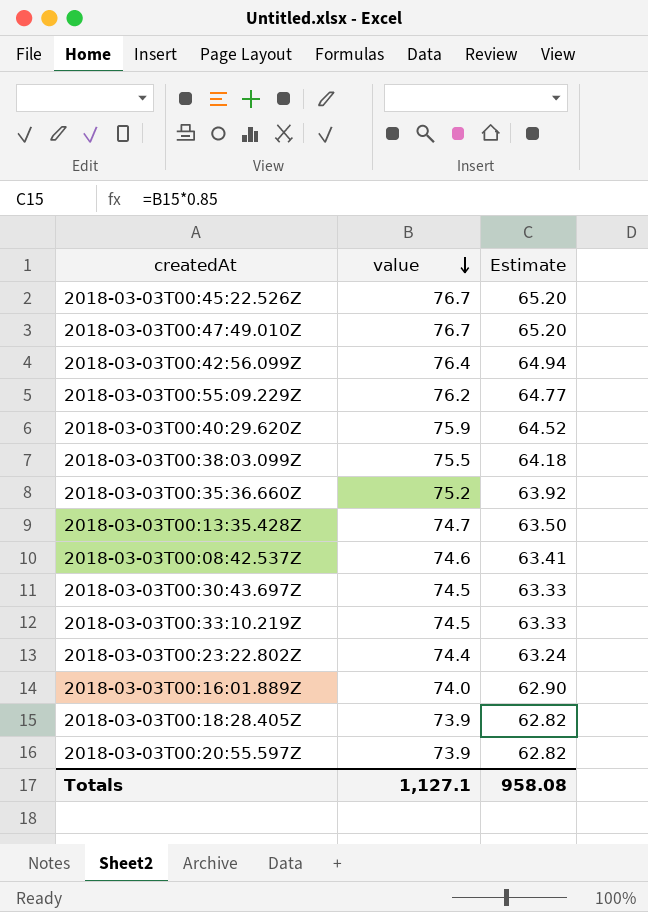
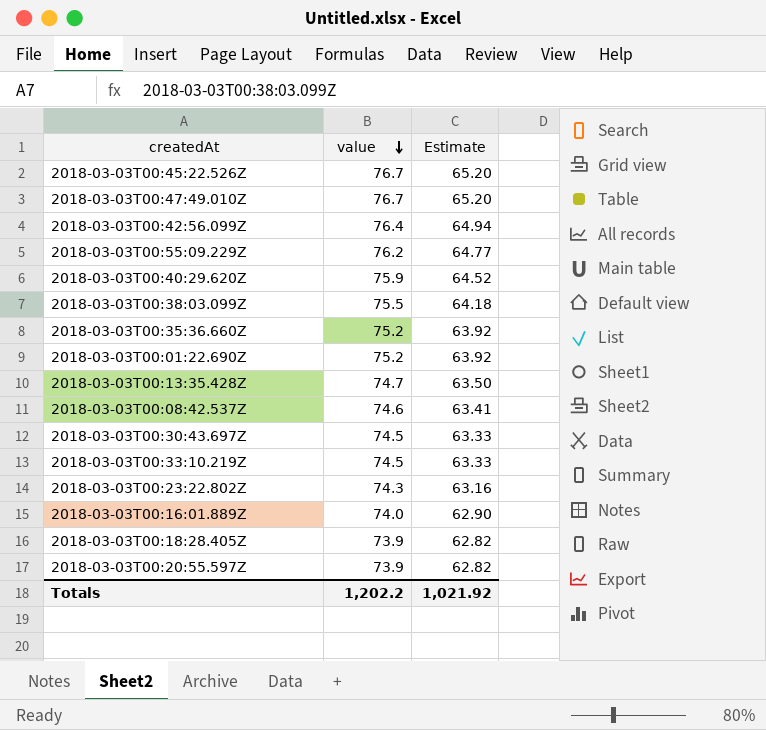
row 2018-03-03T00:01:22.690Z: none -> 75.2 | 63.92
2018-03-03T00:23:22.802Z | value: 74.4 -> 74.3
2018-03-03T00:23:22.802Z | Estimate: 63.24 -> 63.16
Totals | value: 1,127.1 -> 1,202.2
Totals | Estimate: 958.08 -> 1,021.92

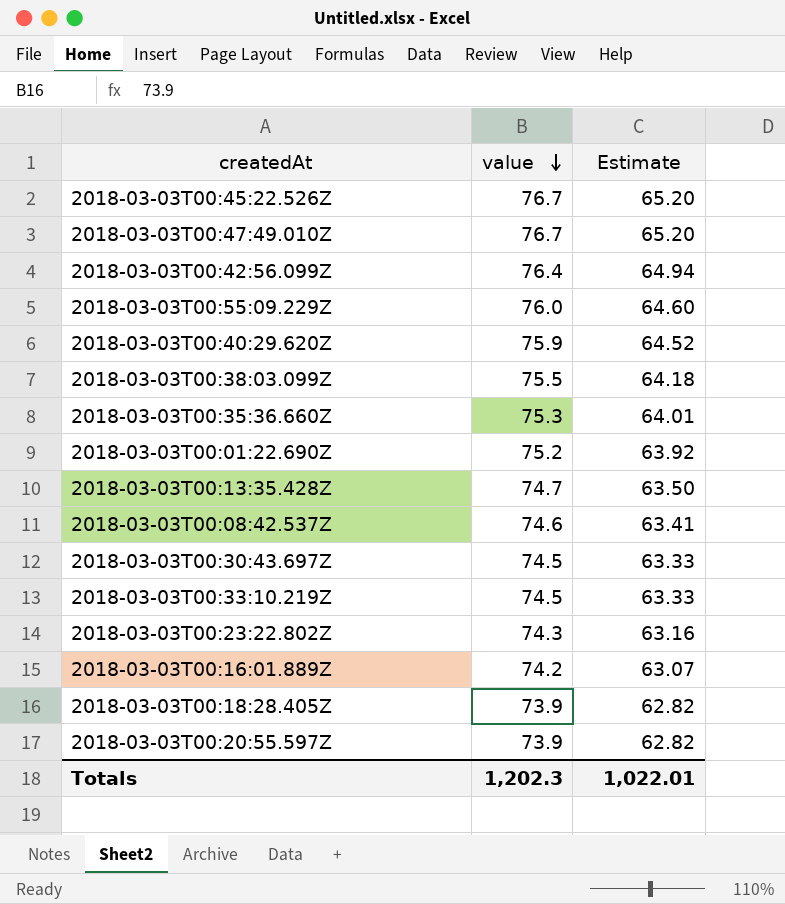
2018-03-03T00:55:09.229Z | value: 76.2 -> 76.0
2018-03-03T00:55:09.229Z | Estimate: 64.77 -> 64.60
2018-03-03T00:35:36.660Z | value: 75.2 -> 75.3
2018-03-03T00:35:36.660Z | Estimate: 63.92 -> 64.01
2018-03-03T00:16:01.889Z | value: 74.0 -> 74.2
2018-03-03T00:16:01.889Z | Estimate: 62.90 -> 63.07
Totals | value: 1,202.2 -> 1,202.3
Totals | Estimate: 1,021.92 -> 1,022.01

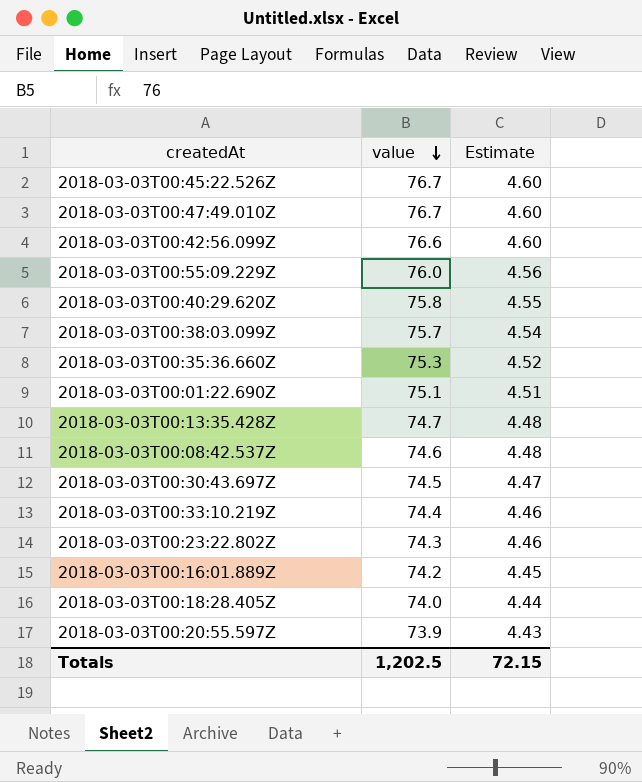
column Estimate | formula: [value] * 0.85 -> [value] * 0.06
2018-03-03T00:42:56.099Z | value: 76.4 -> 76.6
2018-03-03T00:40:29.620Z | value: 75.9 -> 75.8
2018-03-03T00:38:03.099Z | value: 75.5 -> 75.7
2018-03-03T00:01:22.690Z | value: 75.2 -> 75.1
2018-03-03T00:33:10.219Z | value: 74.5 -> 74.4
2018-03-03T00:18:28.405Z | value: 73.9 -> 74.0
Totals | value: 1,202.3 -> 1,202.5
Totals | Estimate: 1,022.01 -> 72.15

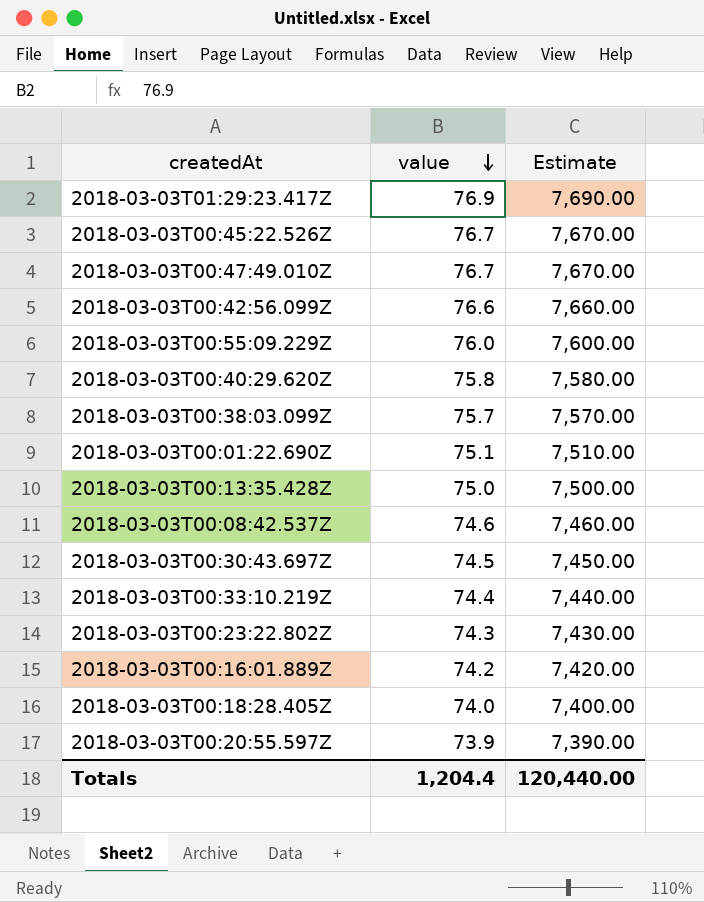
column Estimate | formula: [value] * 0.06 -> [value] * 100
row 2018-03-03T00:35:36.660Z: 75.3 | 4.52 -> none
row 2018-03-03T01:29:23.417Z: none -> 76.9 | 7,690.00
2018-03-03T00:13:35.428Z | value: 74.7 -> 75.0
Totals | value: 1,202.5 -> 1,204.4
Totals | Estimate: 72.15 -> 120,440.00

